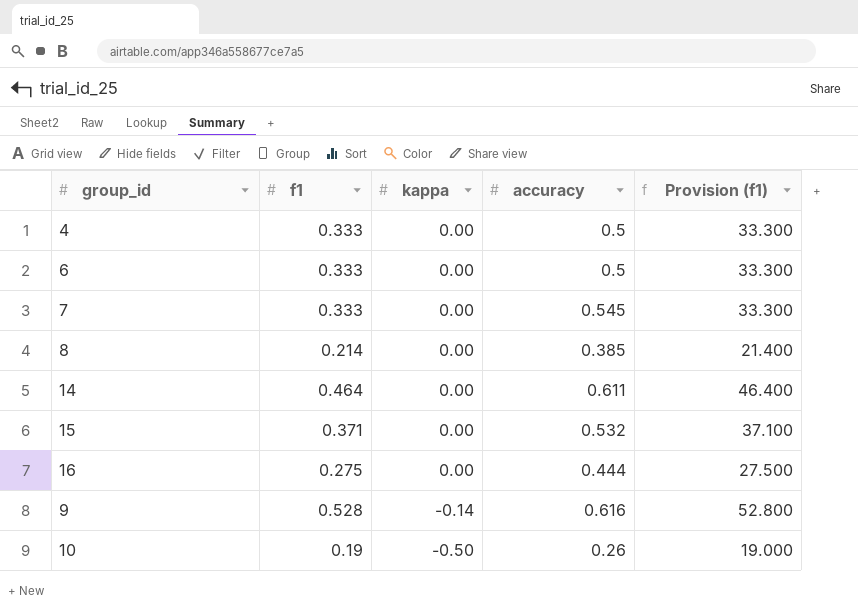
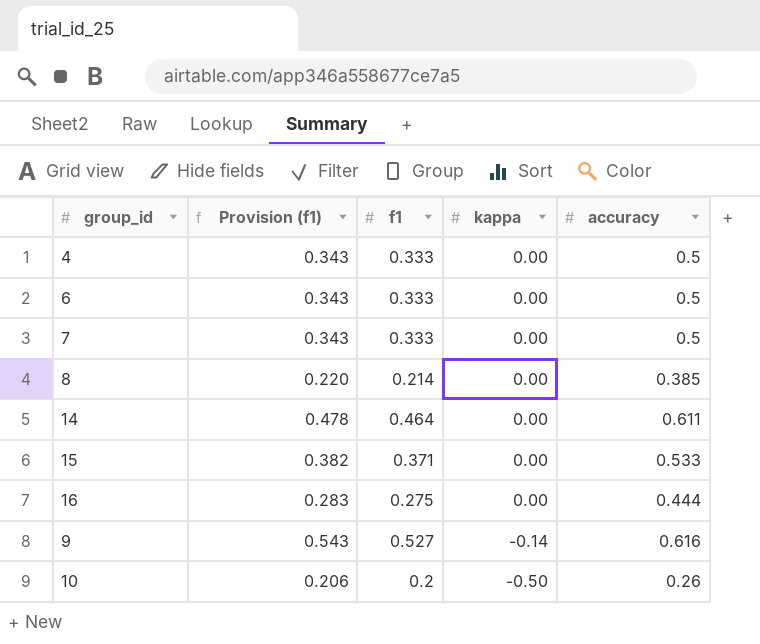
column Provision (f1) | formula: [f1] * 100 -> [f1] * 1.03
column Provision (f1) | position: 5 -> 2
7 | accuracy: 0.545 -> 0.5
15 | accuracy: 0.532 -> 0.533
9 | f1: 0.528 -> 0.527
10 | f1: 0.19 -> 0.2

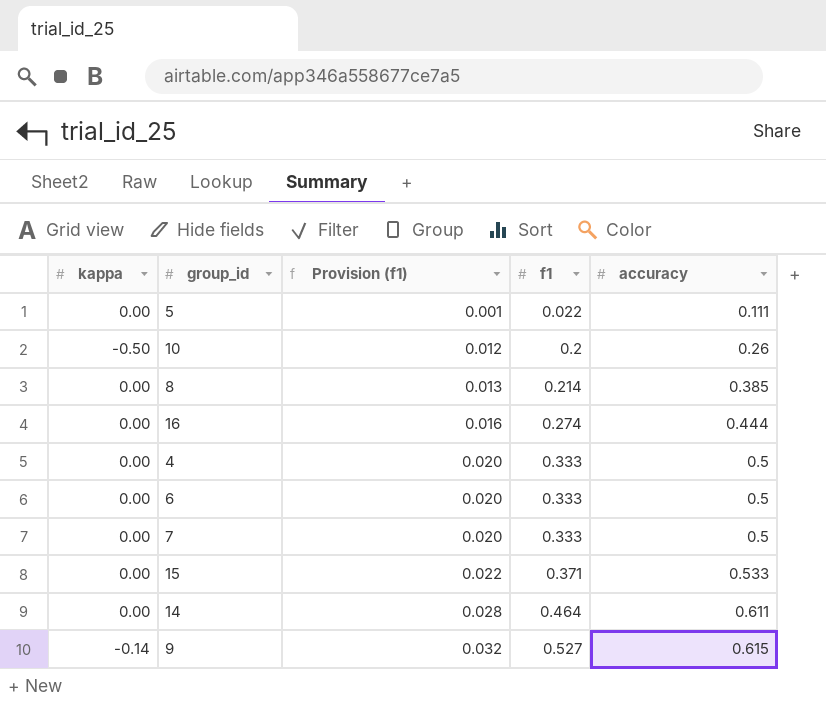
row order: kappa descending -> Provision (f1) ascending
column kappa | position: 4 -> 1
column Provision (f1) | formula: [f1] * 1.03 -> [f1] * 0.06
row 5: none -> 0.00 | 0.001 | 0.022 | 0.111
16 | f1: 0.275 -> 0.274
9 | accuracy: 0.616 -> 0.615

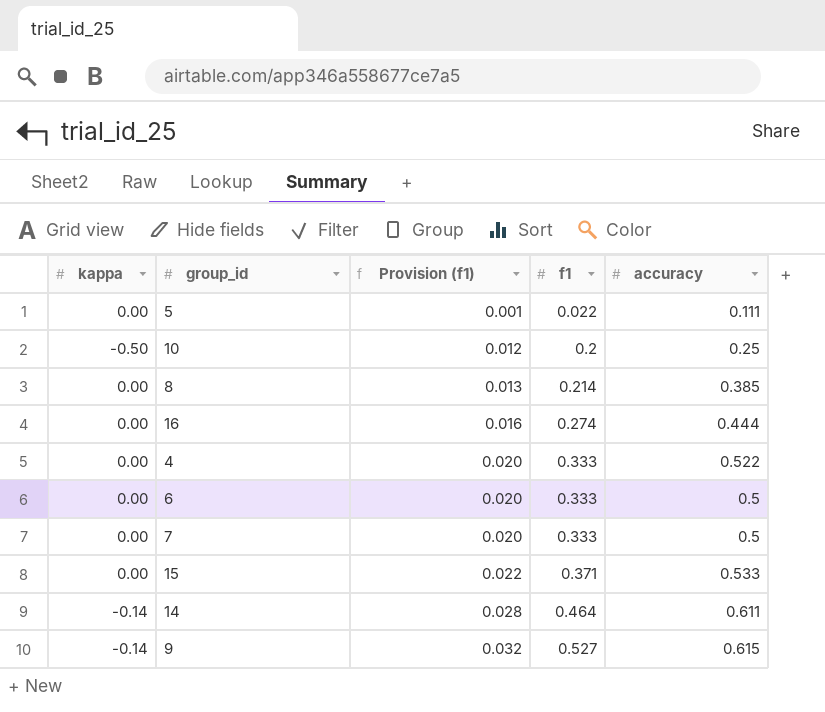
10 | accuracy: 0.26 -> 0.25
4 | accuracy: 0.5 -> 0.522
14 | kappa: 0.00 -> -0.14

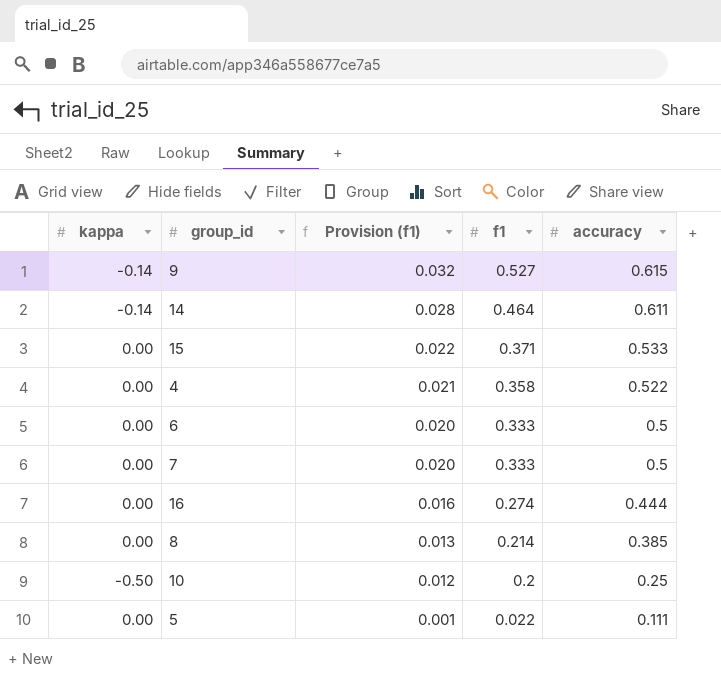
row order: Provision (f1) ascending -> Provision (f1) descending
4 | Provision (f1): 0.020 -> 0.021
4 | f1: 0.333 -> 0.358

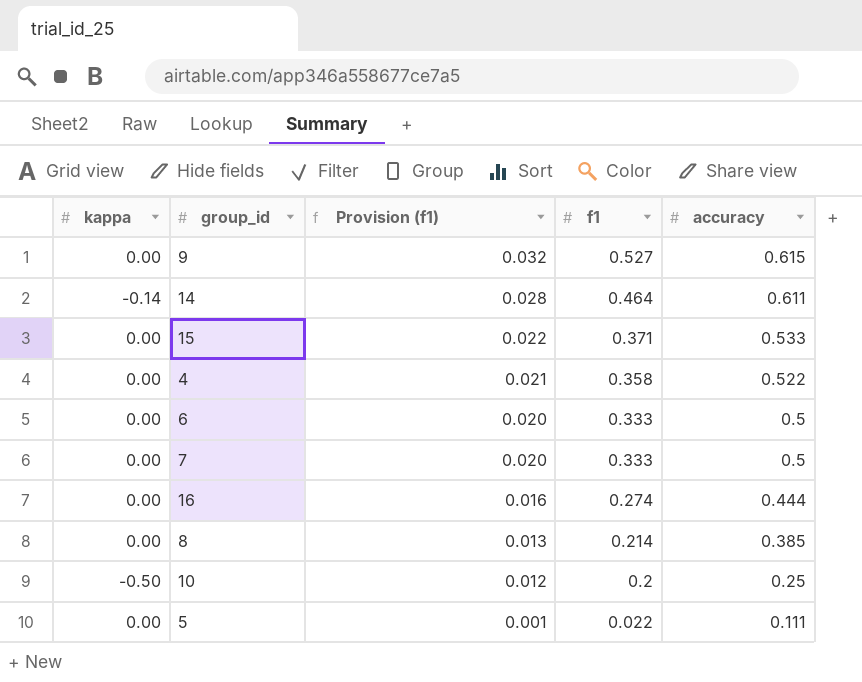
9 | kappa: -0.14 -> 0.00

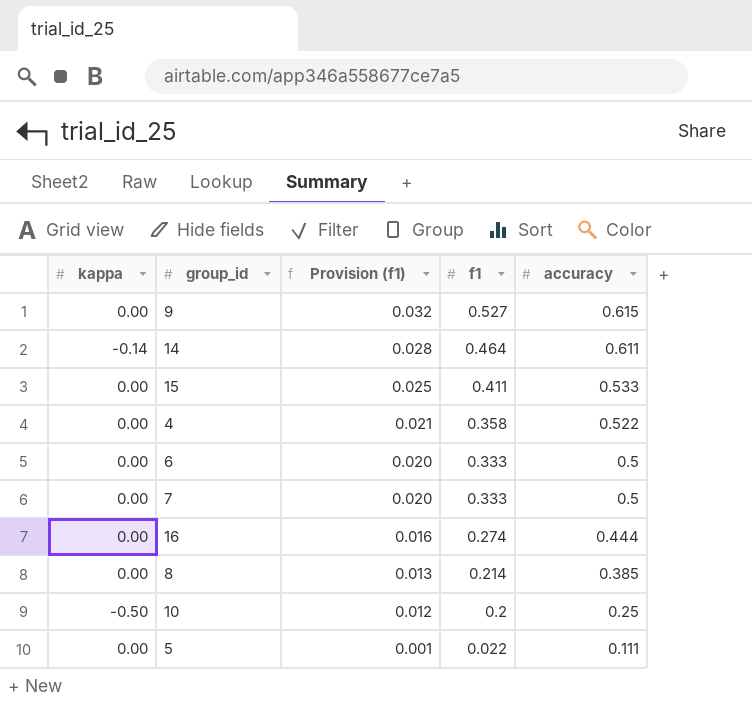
15 | Provision (f1): 0.022 -> 0.025
15 | f1: 0.371 -> 0.411

